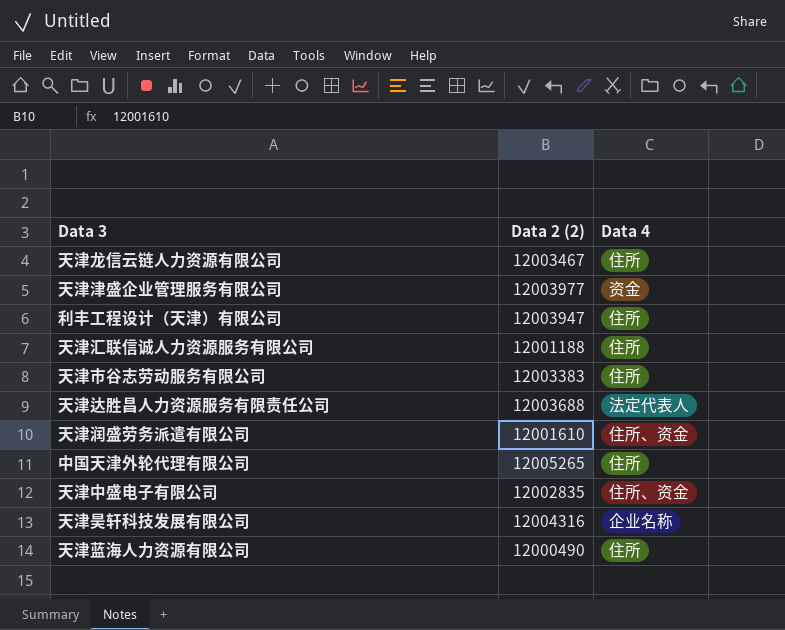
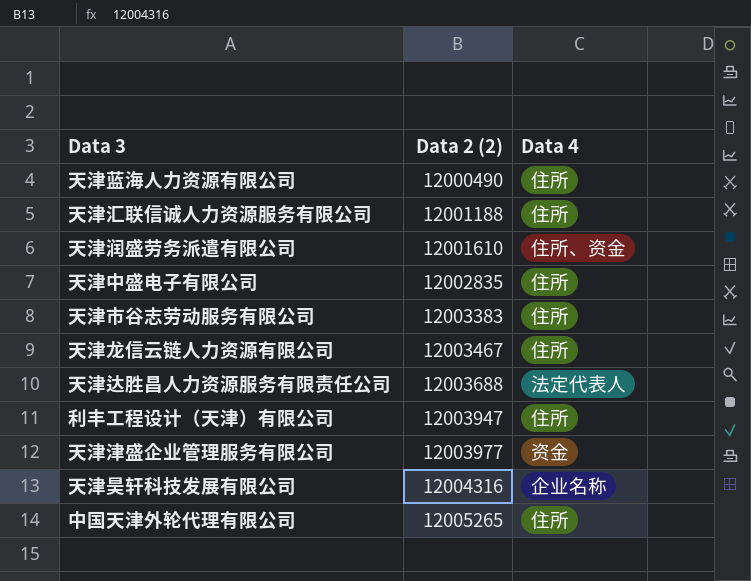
row order: none -> Data 2 (2) ascending
天津中盛电子有限公司 | Data 4: 住所、资金 -> 住所

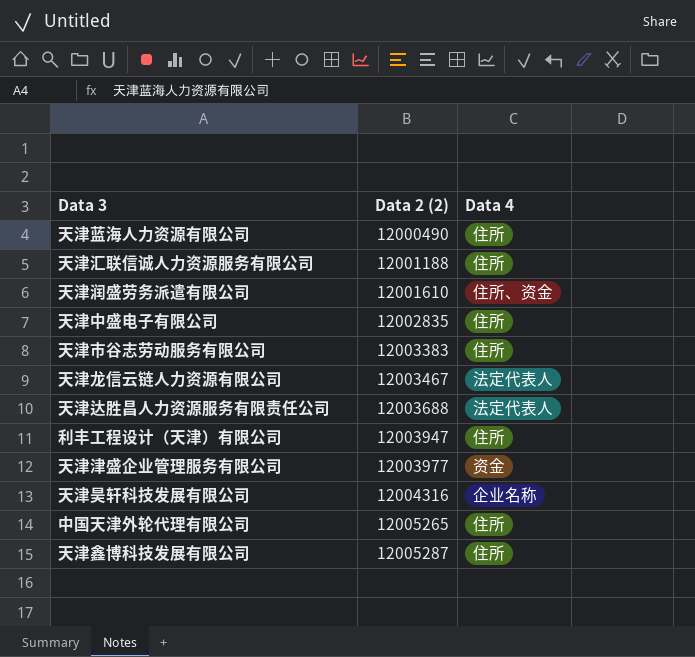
天津龙信云链人力资源有限公司 | Data 4: 住所 -> 法定代表人
row 天津鑫博科技发展有限公司: none -> 12005287 | 住所

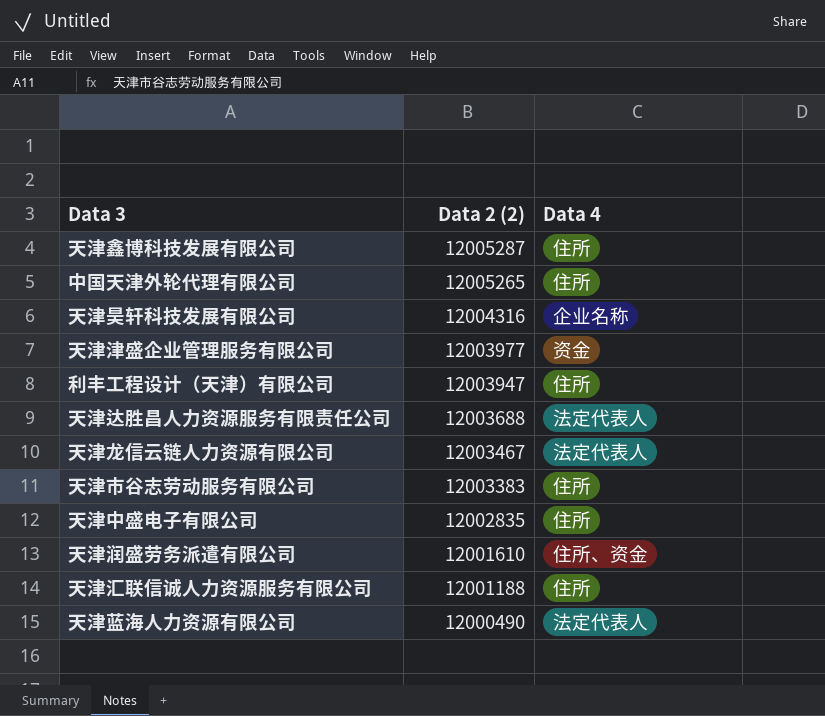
row order: Data 2 (2) ascending -> Data 2 (2) descending
天津蓝海人力资源有限公司 | Data 4: 住所 -> 法定代表人

